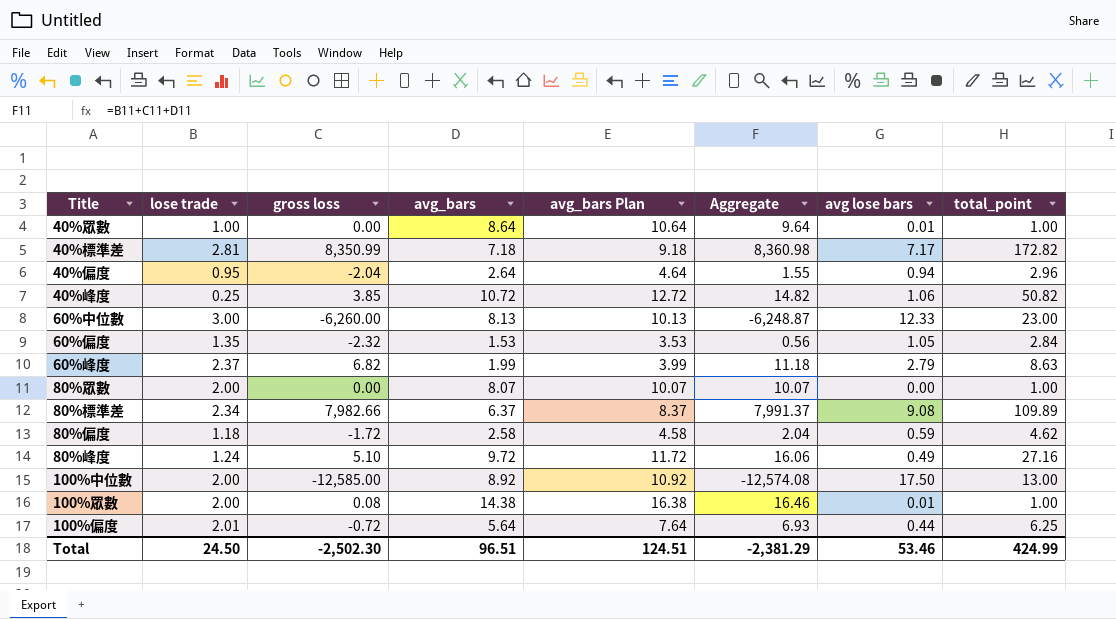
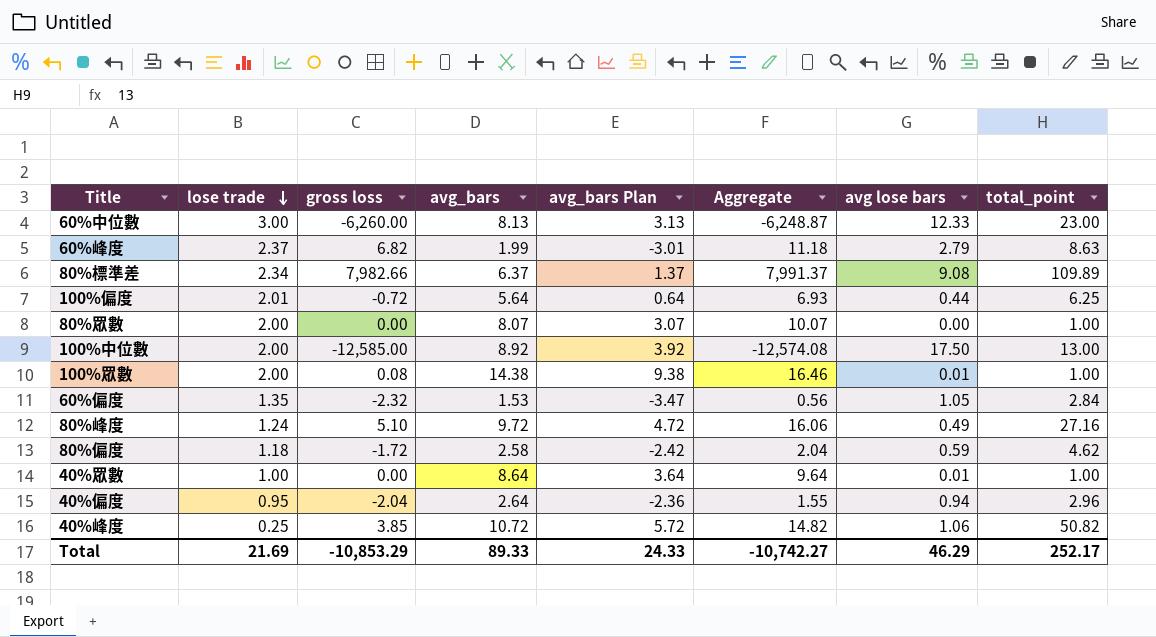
row order: none -> lose trade descending
column avg_bars Plan | formula: [avg_bars] + 2 -> [avg_bars] - 5
row 40%標準差: 2.81 | 8,350.99 | 7.18 | 9.18 | 8,360.98 | 7.17 | 172.82 -> none
Total | lose trade: 24.50 -> 21.69
Total | gross loss: -2,502.30 -> -10,853.29
Total | avg_bars: 96.51 -> 89.33
Total | avg_bars Plan: 124.51 -> 24.33
Total | Aggregate: -2,381.29 -> -10,742.27
Total | avg lose bars: 53.46 -> 46.29
Total | total_point: 424.99 -> 252.17

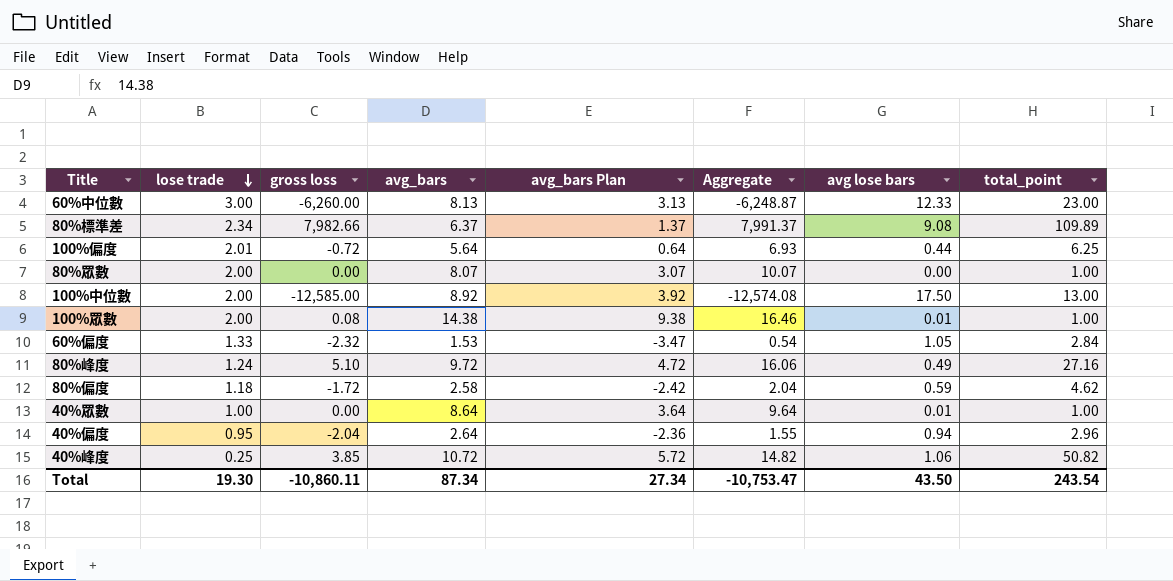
row 60%峰度: 2.37 | 6.82 | 1.99 | -3.01 | 11.18 | 2.79 | 8.63 -> none
60%偏度 | lose trade: 1.35 -> 1.33
60%偏度 | Aggregate: 0.56 -> 0.54
Total | lose trade: 21.69 -> 19.30
Total | gross loss: -10,853.29 -> -10,860.11
Total | avg_bars: 89.33 -> 87.34
Total | avg_bars Plan: 24.33 -> 27.34
Total | Aggregate: -10,742.27 -> -10,753.47
Total | avg lose bars: 46.29 -> 43.50
Total | total_point: 252.17 -> 243.54

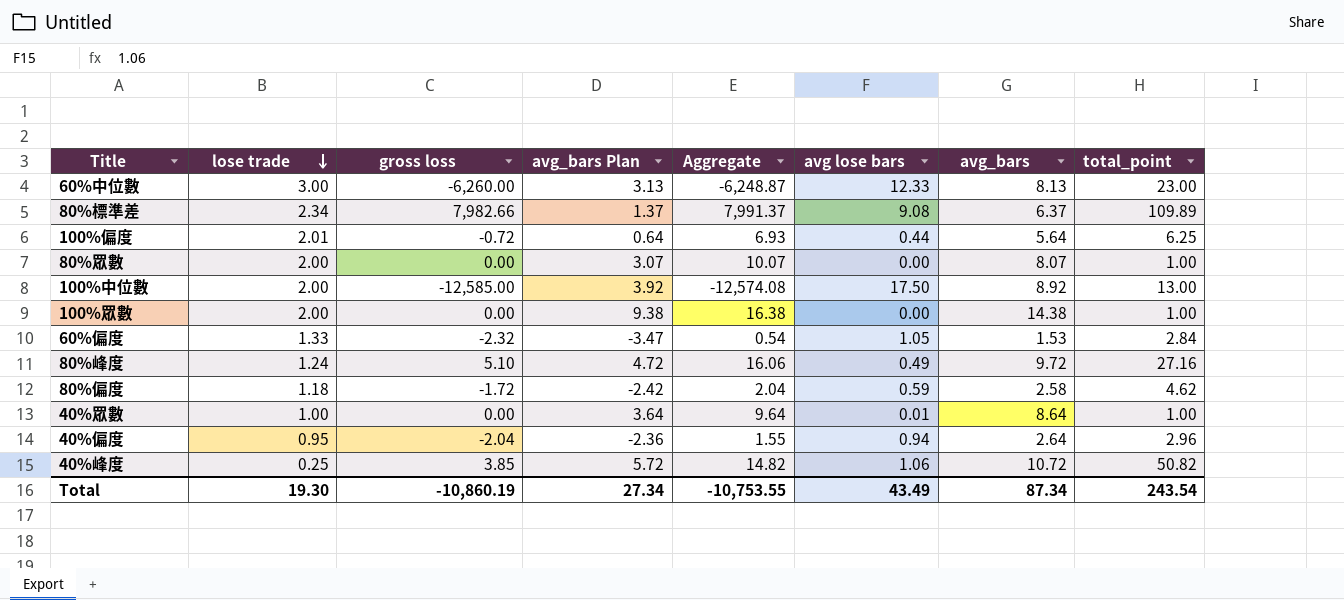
column avg_bars | position: 4 -> 7
100%眾數 | gross loss: 0.08 -> 0.00
100%眾數 | Aggregate: 16.46 -> 16.38
100%眾數 | avg lose bars: 0.01 -> 0.00
Total | gross loss: -10,860.11 -> -10,860.19
Total | Aggregate: -10,753.47 -> -10,753.55
Total | avg lose bars: 43.50 -> 43.49

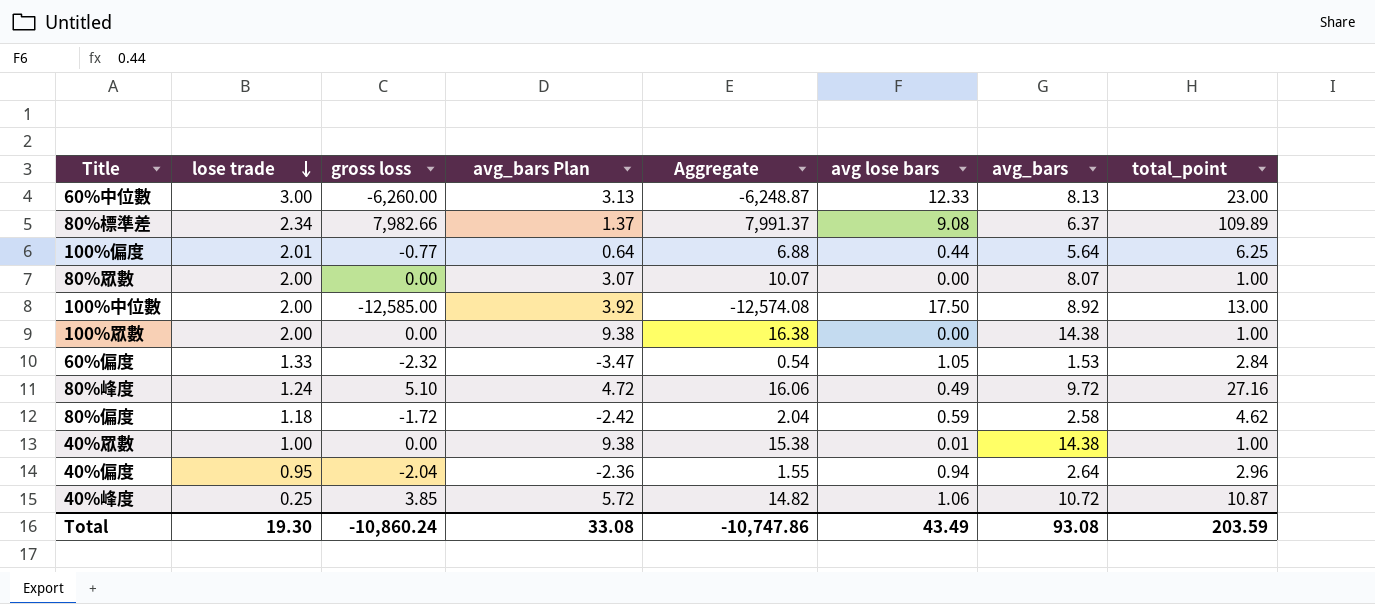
100%偏度 | gross loss: -0.72 -> -0.77
100%偏度 | Aggregate: 6.93 -> 6.88
40%眾數 | avg_bars Plan: 3.64 -> 9.38
40%眾數 | Aggregate: 9.64 -> 15.38
40%眾數 | avg_bars: 8.64 -> 14.38
40%峰度 | total_point: 50.82 -> 10.87
Total | gross loss: -10,860.19 -> -10,860.24
Total | avg_bars Plan: 27.34 -> 33.08
Total | Aggregate: -10,753.55 -> -10,747.86
Total | avg_bars: 87.34 -> 93.08
Total | total_point: 243.54 -> 203.59

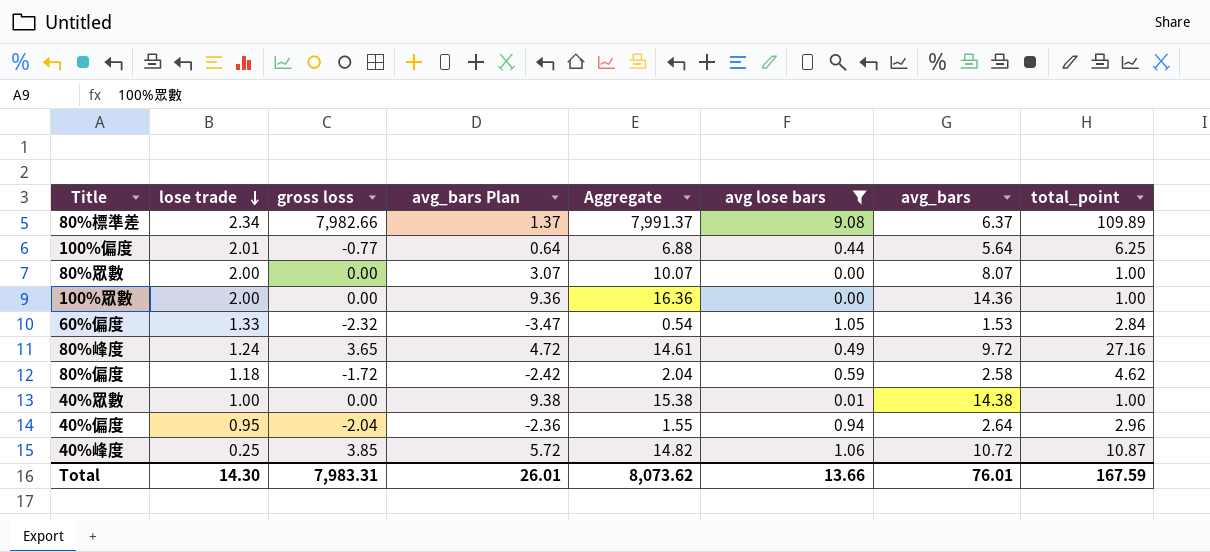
filter: none -> avg lose bars <= 9.08
100%眾數 | avg_bars Plan: 9.38 -> 9.36
100%眾數 | Aggregate: 16.38 -> 16.36
100%眾數 | avg_bars: 14.38 -> 14.36
80%峰度 | gross loss: 5.10 -> 3.65
80%峰度 | Aggregate: 16.06 -> 14.61
Total | lose trade: 19.30 -> 14.30
Total | gross loss: -10,860.24 -> 7,983.31
Total | avg_bars Plan: 33.08 -> 26.01
Total | Aggregate: -10,747.86 -> 8,073.62
Total | avg lose bars: 43.49 -> 13.66
Total | avg_bars: 93.08 -> 76.01
Total | total_point: 203.59 -> 167.59

